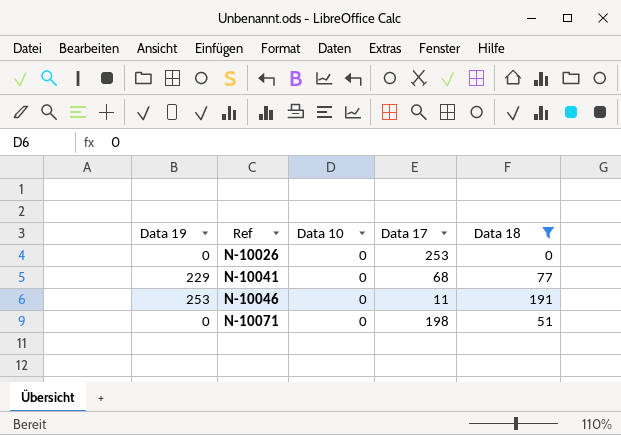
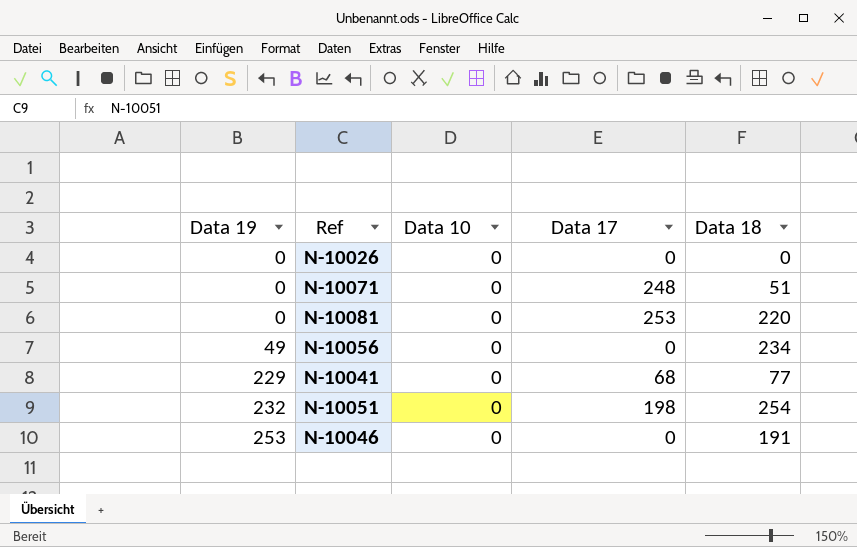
filter: Data 18 <= 191 -> none
row order: Ref ascending -> Data 19 ascending
N-10026 | Data 17: 253 -> 0
N-10071 | Data 17: 198 -> 248
N-10046 | Data 17: 11 -> 0

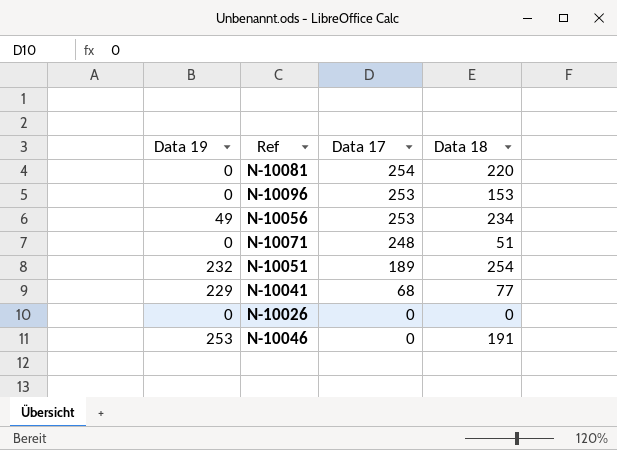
row order: Data 19 ascending -> Data 17 descending
column Data 10 | position: 3 -> none
N-10081 | Data 17: 253 -> 254
row N-10096: none -> 0 | 253 | 153
N-10056 | Data 17: 0 -> 253
N-10051 | Data 17: 198 -> 189

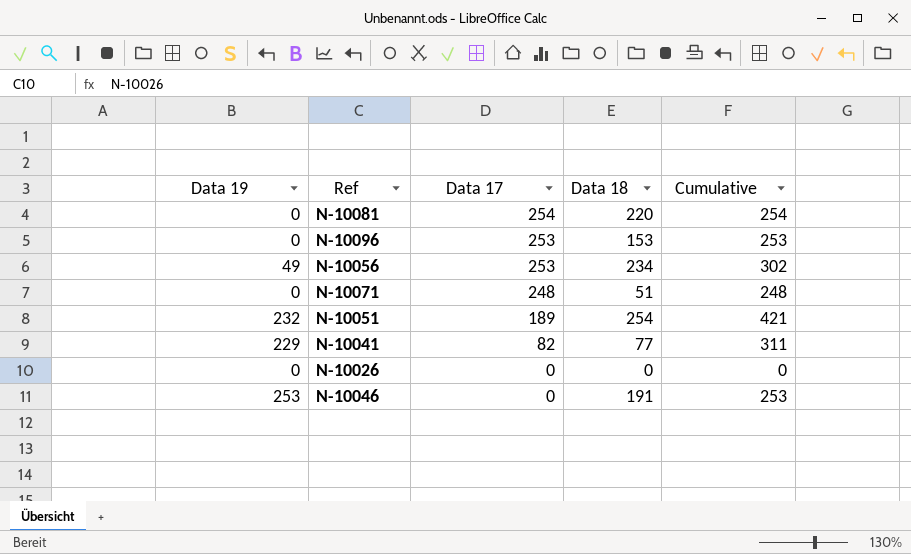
column Cumulative | formula: none -> [Data 19] + [Data 17]
N-10041 | Data 17: 68 -> 82

